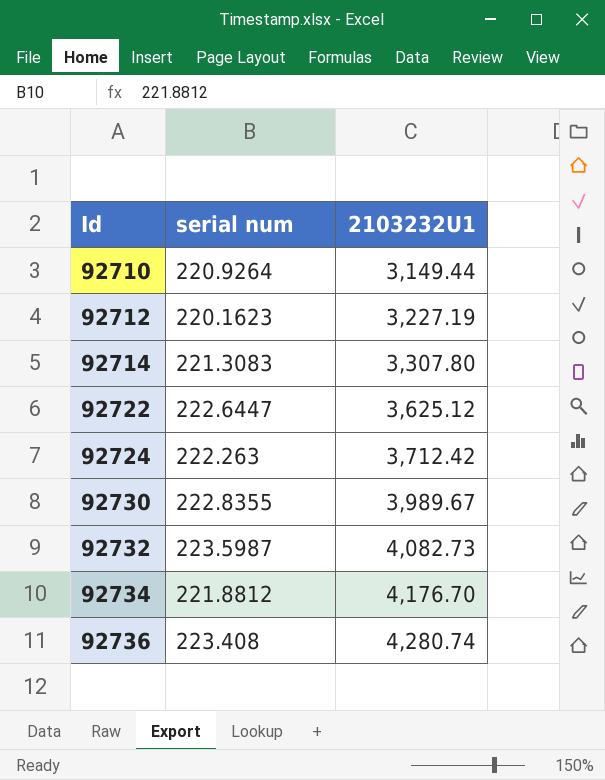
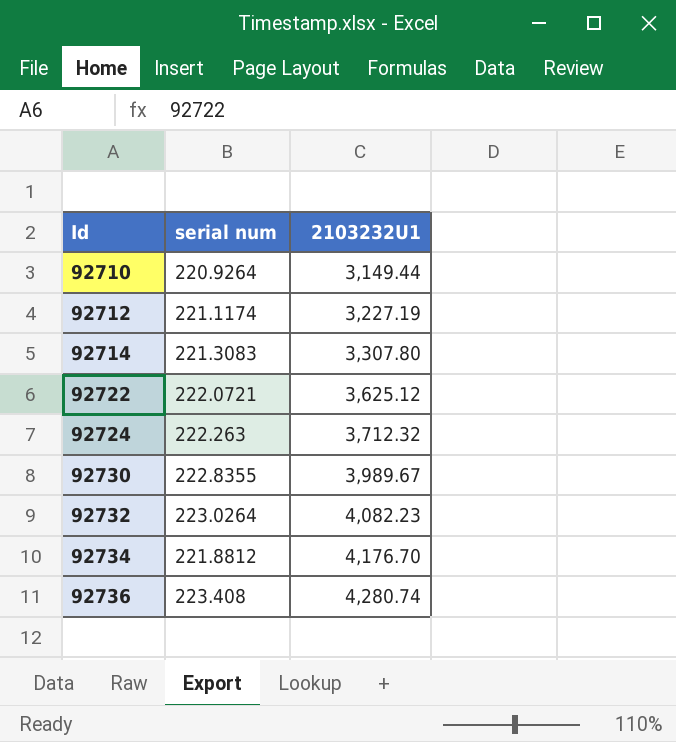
92712 | serial num: 220.1623 -> 221.1174
92722 | serial num: 222.6447 -> 222.0721
92724 | 2103232U1: 3,712.42 -> 3,712.32
92732 | serial num: 223.5987 -> 223.0264
92732 | 2103232U1: 4,082.73 -> 4,082.23

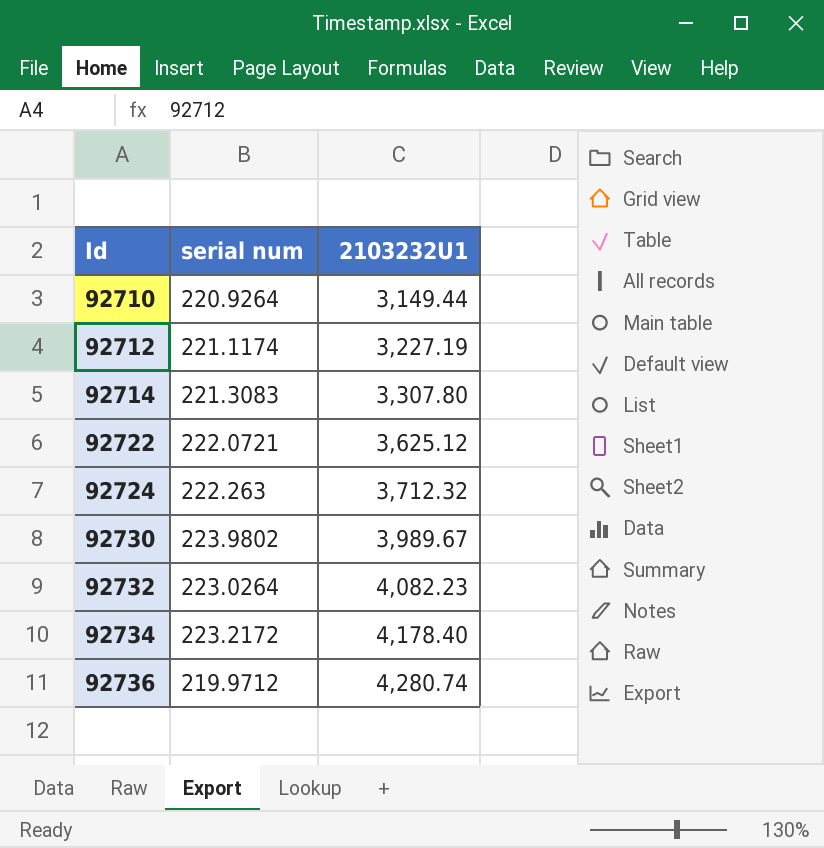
92730 | serial num: 222.8355 -> 223.9802
92734 | serial num: 221.8812 -> 223.2172
92734 | 2103232U1: 4,176.70 -> 4,178.40
92736 | serial num: 223.408 -> 219.9712

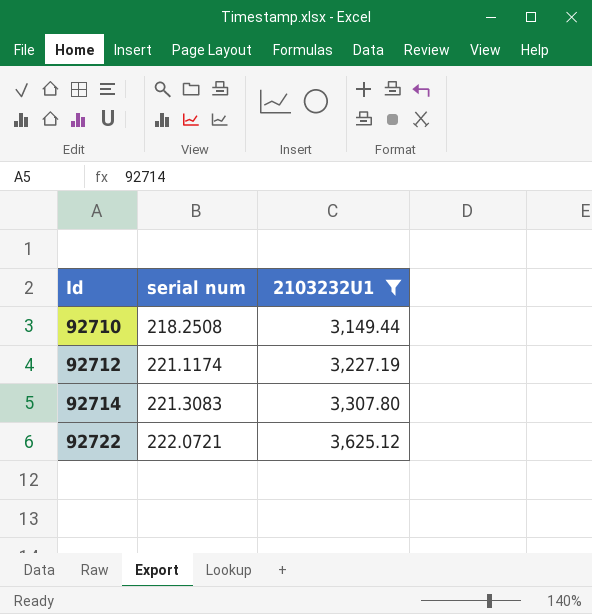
filter: none -> 2103232U1 <= 3,625.12
92710 | serial num: 220.9264 -> 218.2508

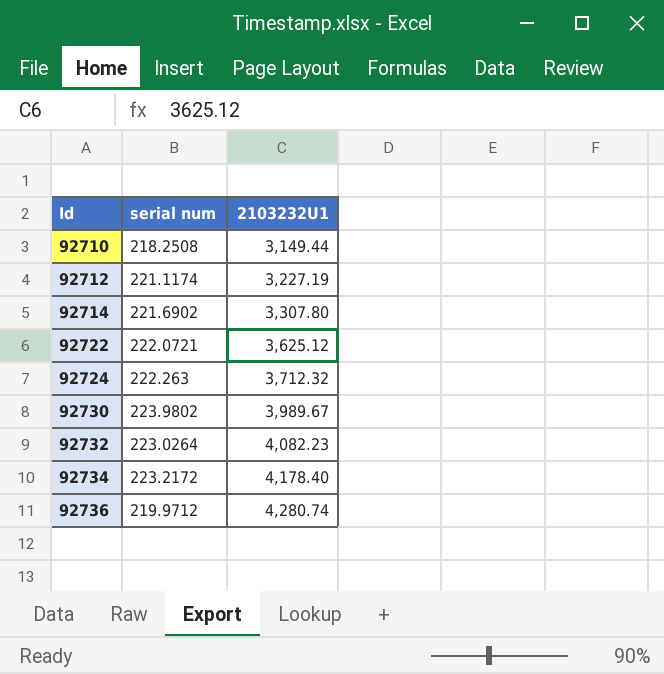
filter: 2103232U1 <= 3,625.12 -> none
92714 | serial num: 221.3083 -> 221.6902

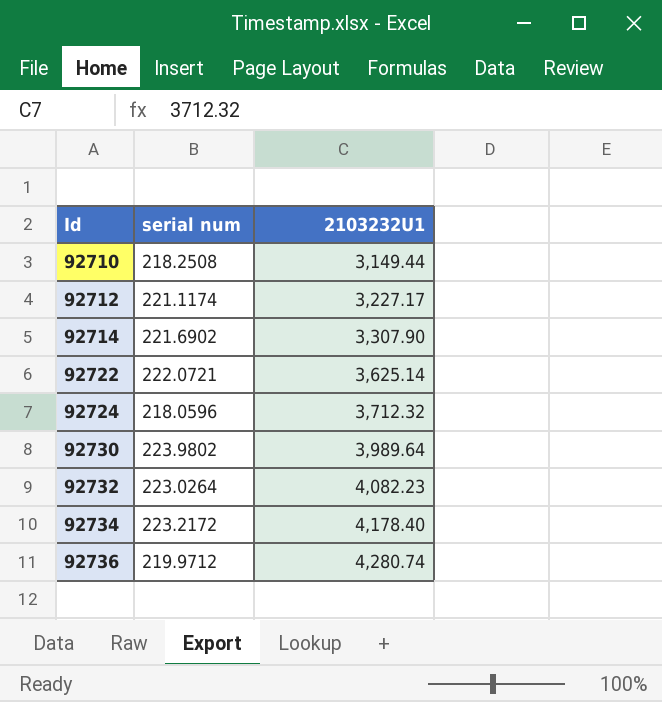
92712 | 2103232U1: 3,227.19 -> 3,227.17
92714 | 2103232U1: 3,307.80 -> 3,307.90
92722 | 2103232U1: 3,625.12 -> 3,625.14
92724 | serial num: 222.263 -> 218.0596
92730 | 2103232U1: 3,989.67 -> 3,989.64

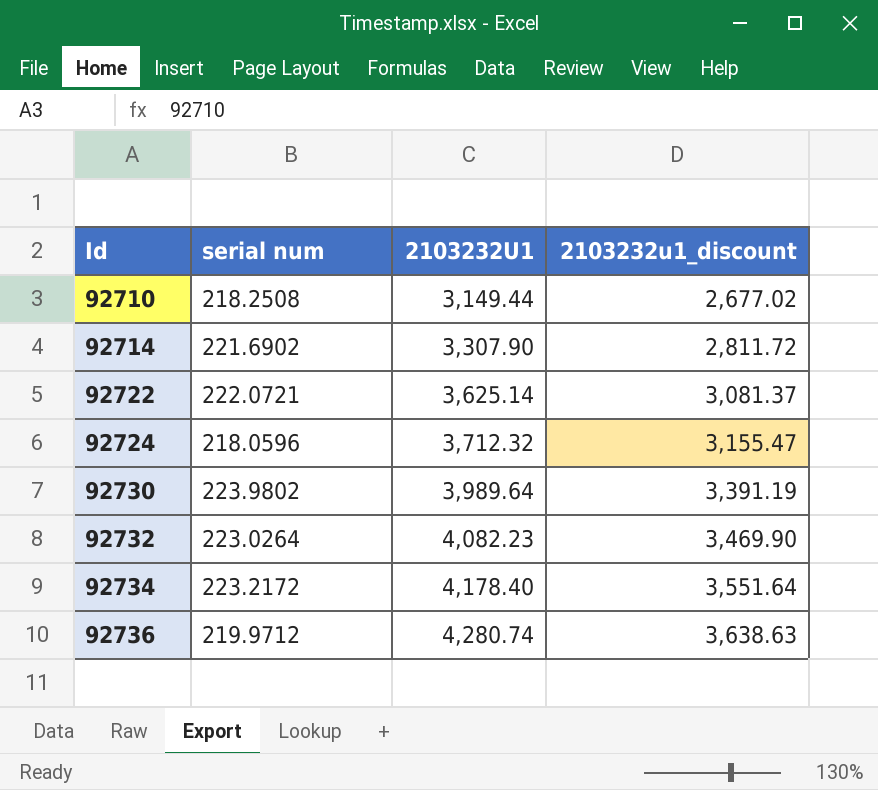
column 2103232u1_discount | formula: none -> [2103232U1] * 0.85
row 92712: 221.1174 | 3,227.17 -> none

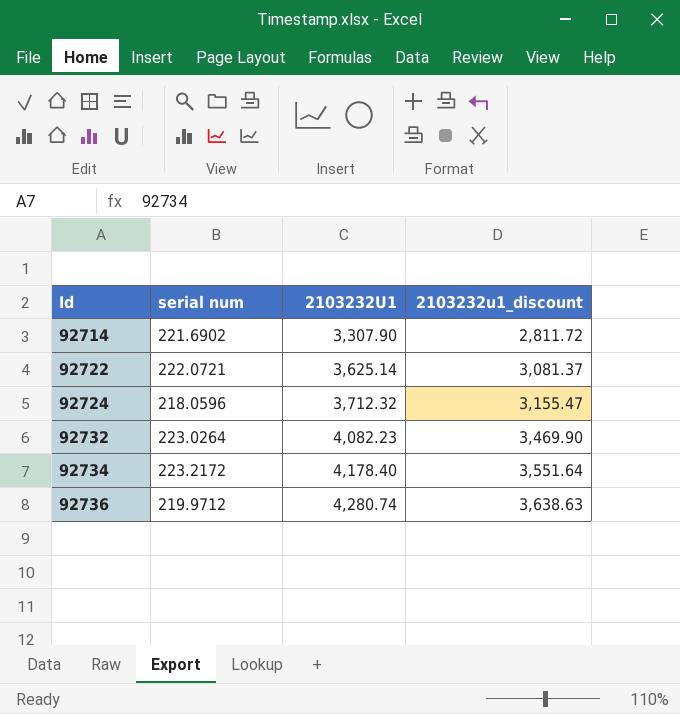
row 92710: 218.2508 | 3,149.44 | 2,677.02 -> none
row 92730: 223.9802 | 3,989.64 | 3,391.19 -> none

